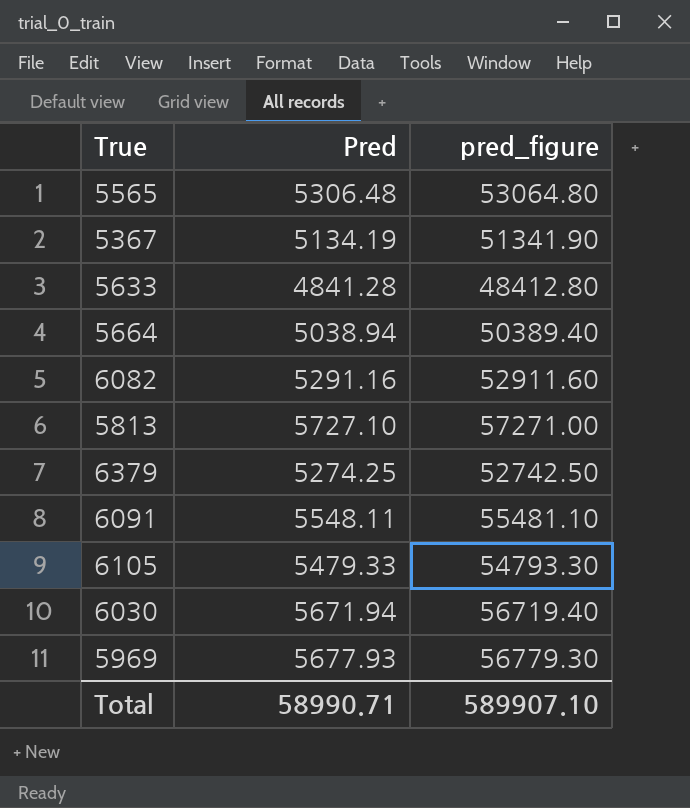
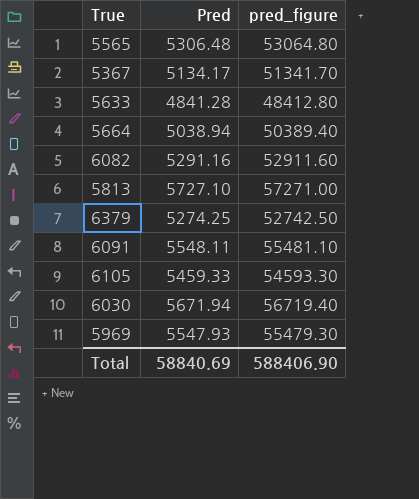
5367 | Pred: 5134.19 -> 5134.17
5367 | pred_figure: 51341.90 -> 51341.70
6105 | Pred: 5479.33 -> 5459.33
6105 | pred_figure: 54793.30 -> 54593.30
5969 | Pred: 5677.93 -> 5547.93
5969 | pred_figure: 56779.30 -> 55479.30
Total | Pred: 58990.71 -> 58840.69
Total | pred_figure: 589907.10 -> 588406.90

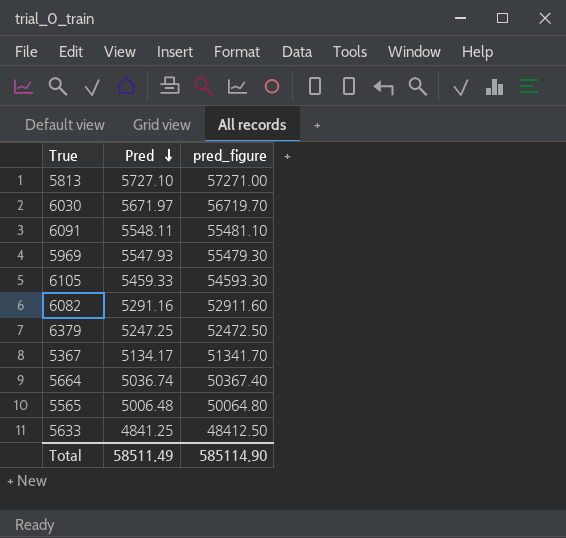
row order: none -> Pred descending
6030 | Pred: 5671.94 -> 5671.97
6030 | pred_figure: 56719.40 -> 56719.70
6379 | Pred: 5274.25 -> 5247.25
6379 | pred_figure: 52742.50 -> 52472.50
5664 | Pred: 5038.94 -> 5036.74
5664 | pred_figure: 50389.40 -> 50367.40
5565 | Pred: 5306.48 -> 5006.48
5565 | pred_figure: 53064.80 -> 50064.80
5633 | Pred: 4841.28 -> 4841.25
5633 | pred_figure: 48412.80 -> 48412.50
Total | Pred: 58840.69 -> 58511.49
Total | pred_figure: 588406.90 -> 585114.90

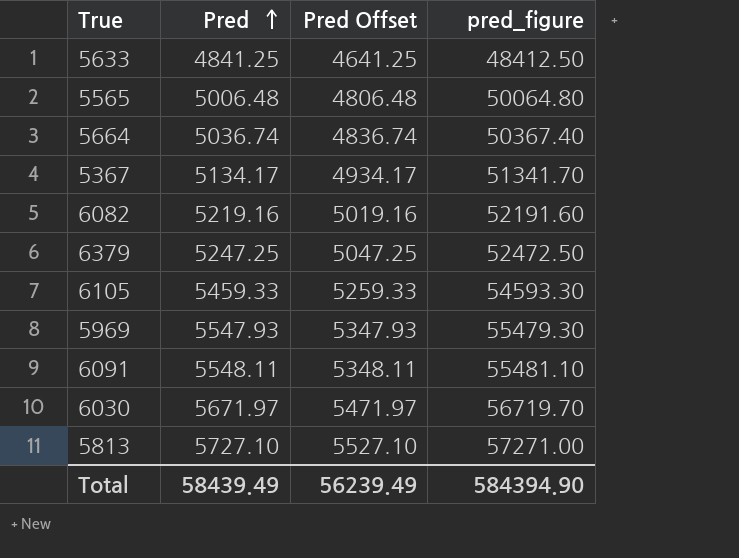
row order: Pred descending -> Pred ascending
column Pred Offset | formula: none -> [Pred] - 200
6082 | Pred: 5291.16 -> 5219.16
6082 | pred_figure: 52911.60 -> 52191.60
Total | Pred: 58511.49 -> 58439.49
Total | pred_figure: 585114.90 -> 584394.90

